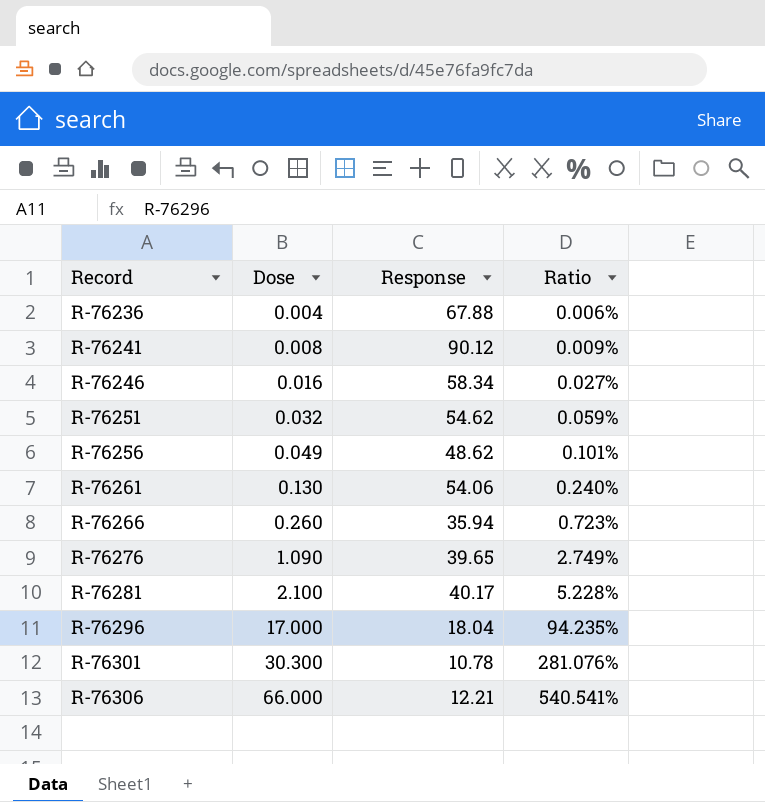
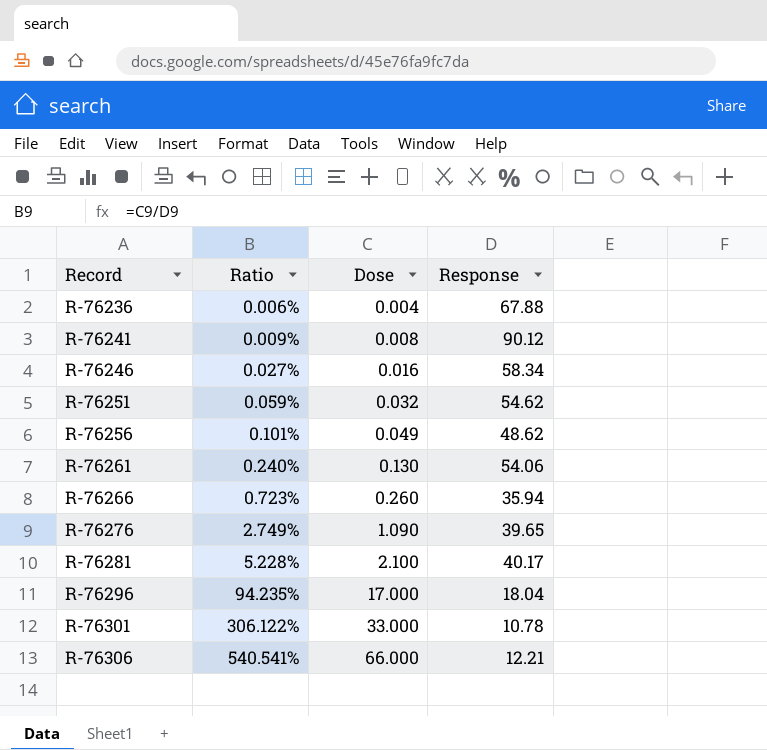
column Ratio | position: 4 -> 2
R-76301 | Ratio: 281.076% -> 306.122%
R-76301 | Dose: 30.300 -> 33.000

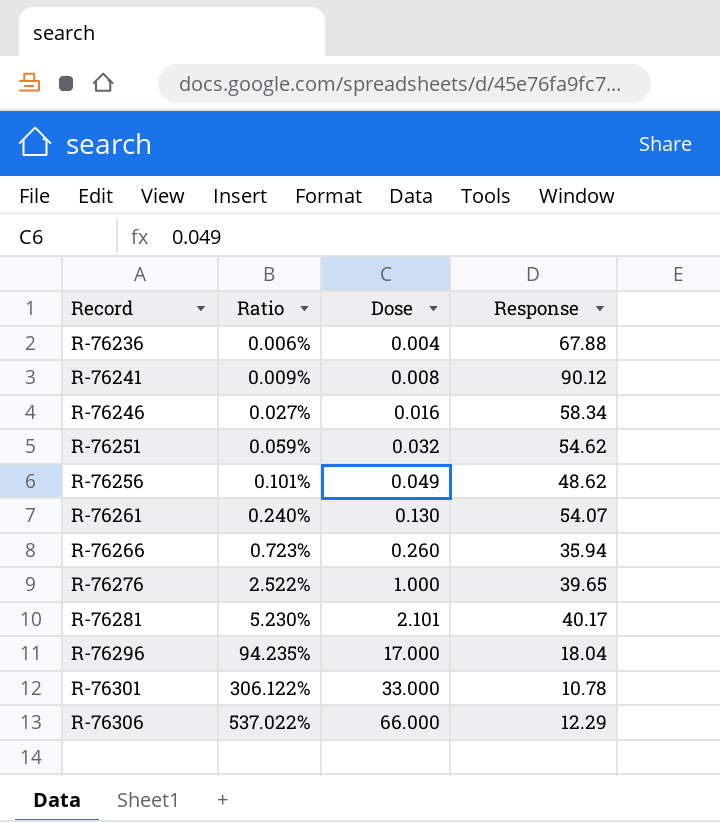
R-76261 | Response: 54.06 -> 54.07
R-76276 | Ratio: 2.749% -> 2.522%
R-76276 | Dose: 1.090 -> 1.000
R-76281 | Ratio: 5.228% -> 5.230%
R-76281 | Dose: 2.100 -> 2.101
R-76306 | Ratio: 540.541% -> 537.022%
R-76306 | Response: 12.21 -> 12.29

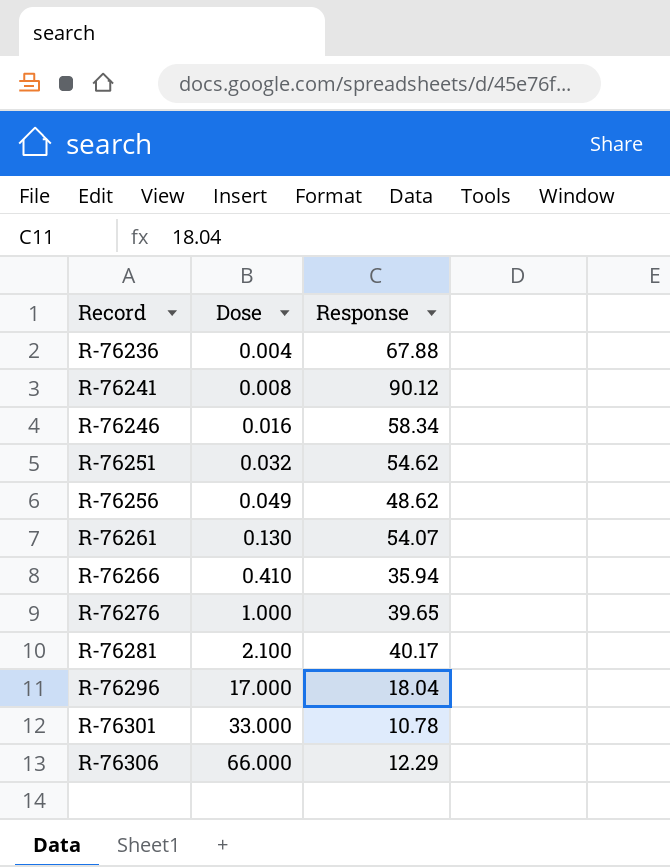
column Ratio | formula: [Dose] / [Response] -> none
R-76266 | Dose: 0.260 -> 0.410
R-76281 | Dose: 2.101 -> 2.100

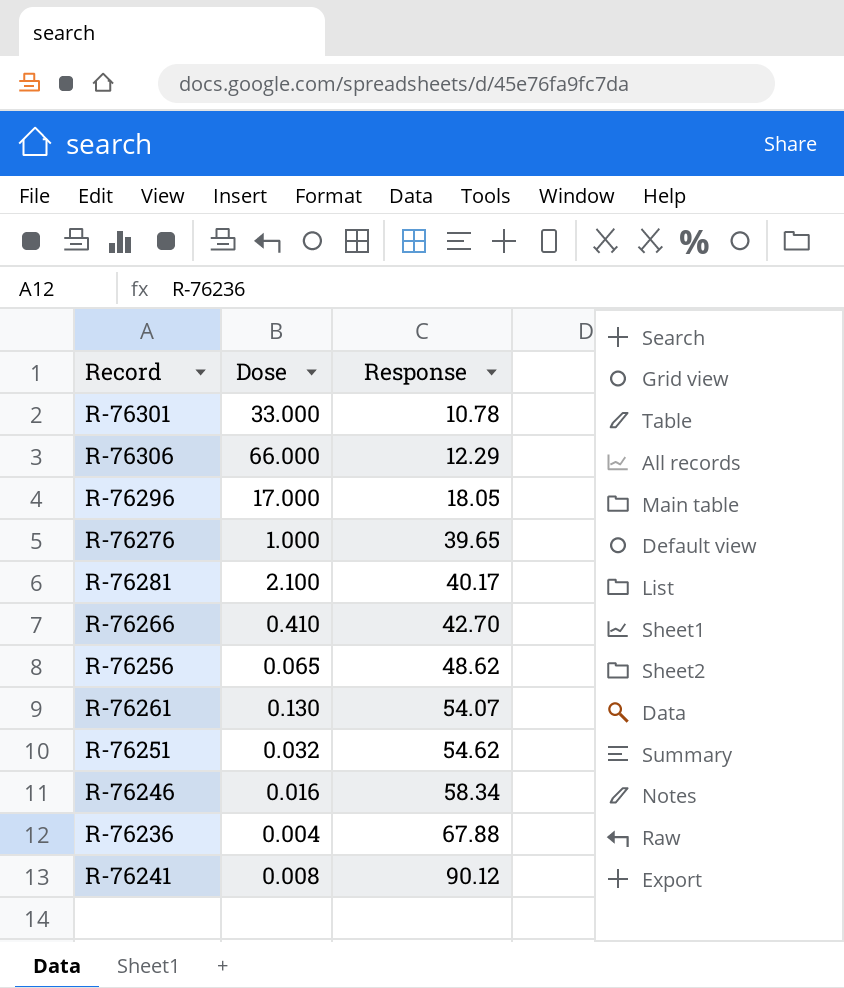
row order: Record ascending -> Response ascending
R-76296 | Response: 18.04 -> 18.05
R-76266 | Response: 35.94 -> 42.70
R-76256 | Dose: 0.049 -> 0.065

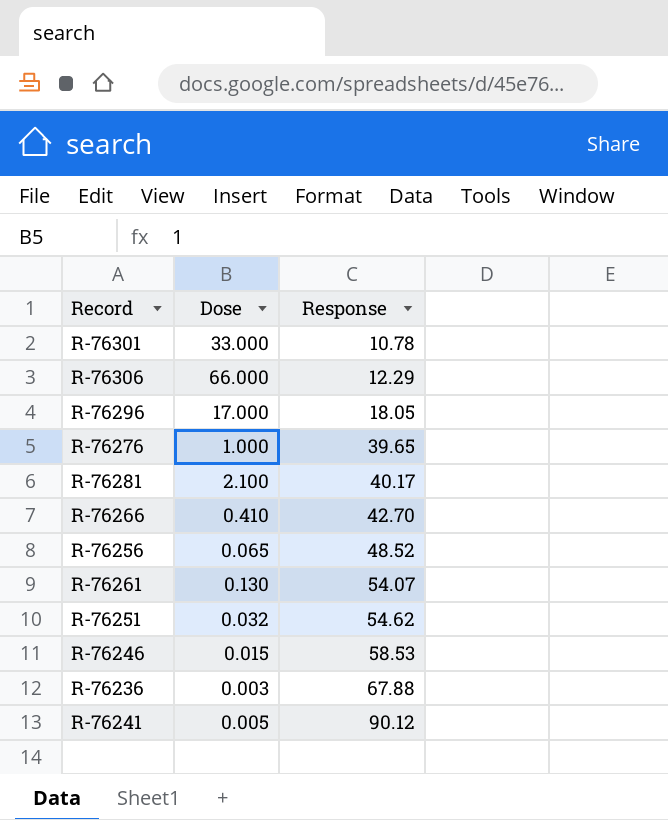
R-76256 | Response: 48.62 -> 48.52
R-76246 | Dose: 0.016 -> 0.015
R-76246 | Response: 58.34 -> 58.53
R-76236 | Dose: 0.004 -> 0.003
R-76241 | Dose: 0.008 -> 0.005

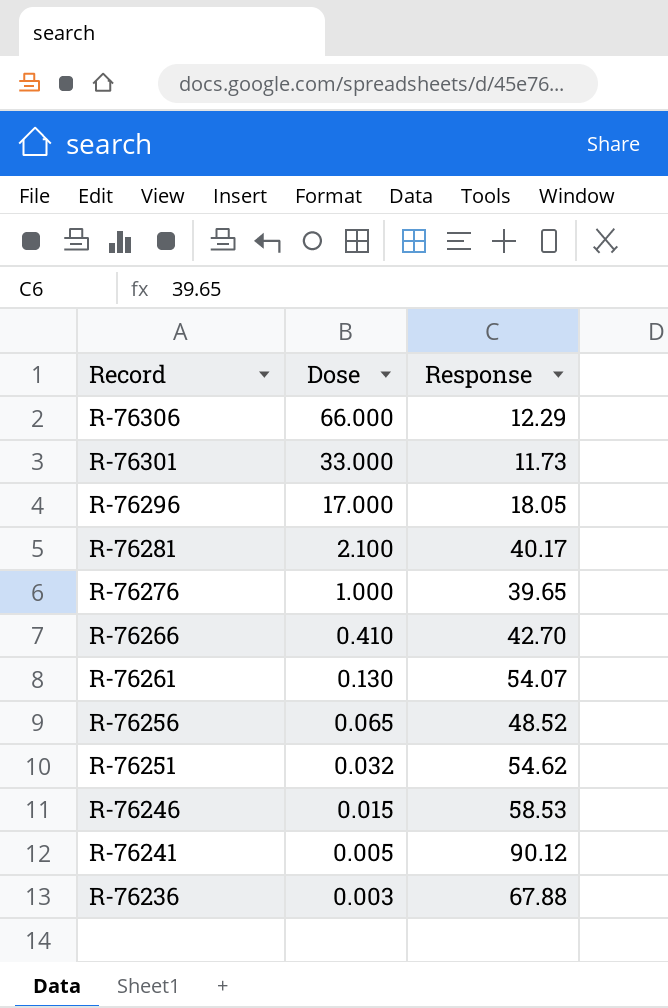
row order: Response ascending -> Record descending
R-76301 | Response: 10.78 -> 11.73

